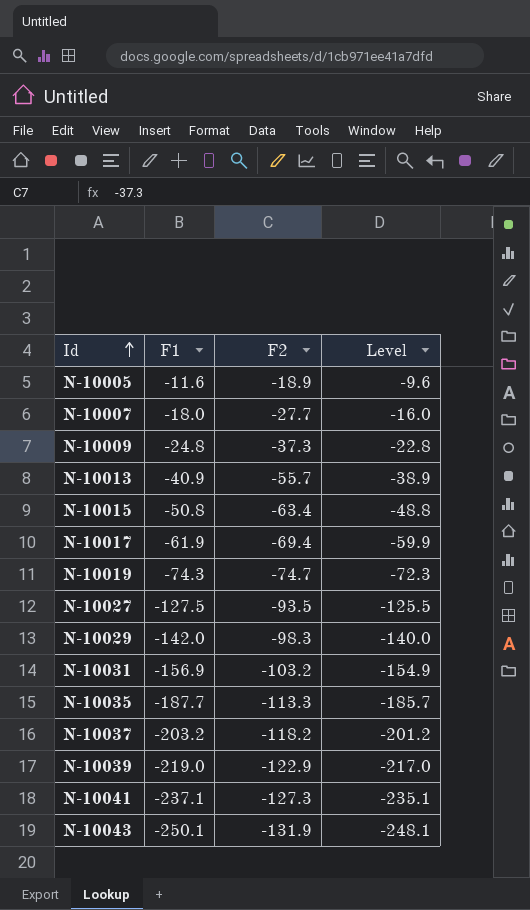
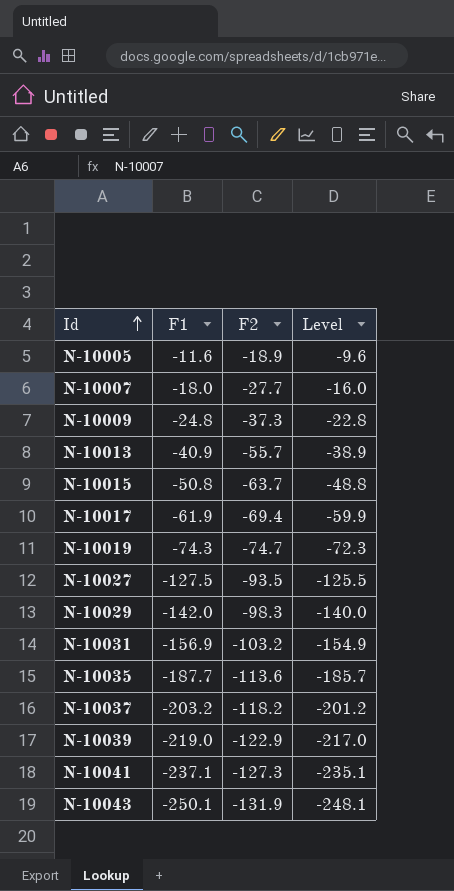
N-10015 | F2: -63.4 -> -63.7
N-10035 | F2: -113.3 -> -113.6

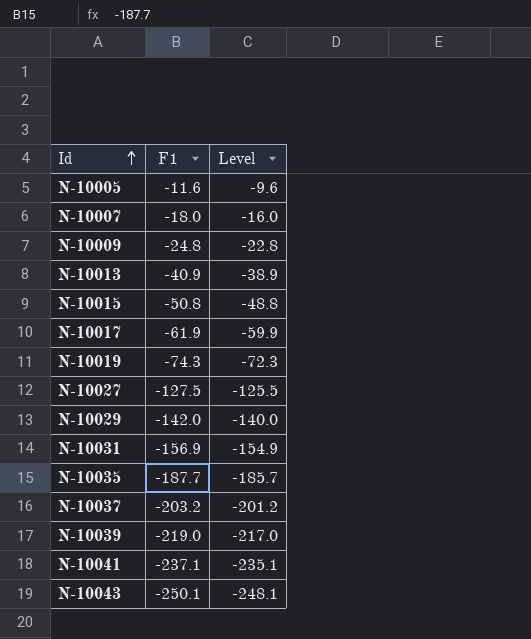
column F2 | position: 3 -> none

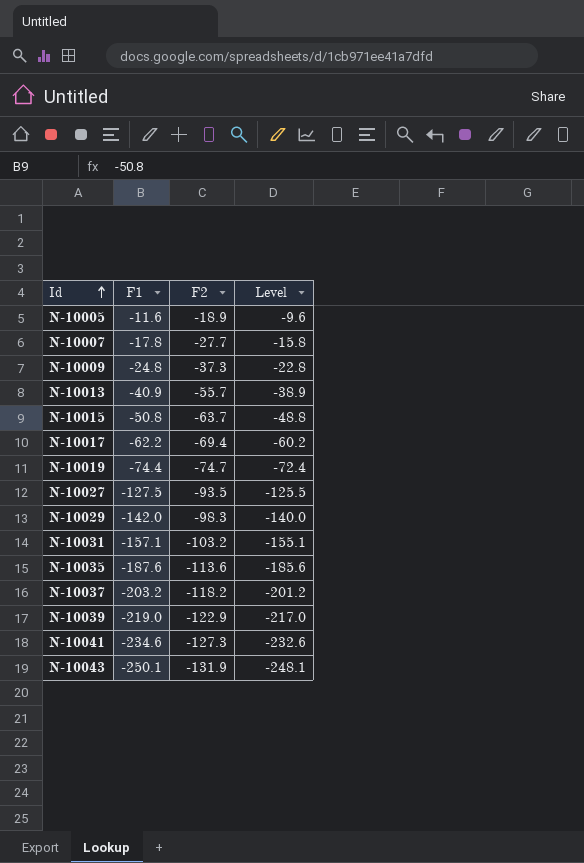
column F2 | position: none -> 3
N-10007 | F1: -18.0 -> -17.8
N-10007 | Level: -16.0 -> -15.8
N-10017 | F1: -61.9 -> -62.2
N-10017 | Level: -59.9 -> -60.2
N-10019 | F1: -74.3 -> -74.4
N-10019 | Level: -72.3 -> -72.4
N-10031 | F1: -156.9 -> -157.1
N-10031 | Level: -154.9 -> -155.1
N-10035 | F1: -187.7 -> -187.6
N-10035 | Level: -185.7 -> -185.6
N-10041 | F1: -237.1 -> -234.6
N-10041 | Level: -235.1 -> -232.6

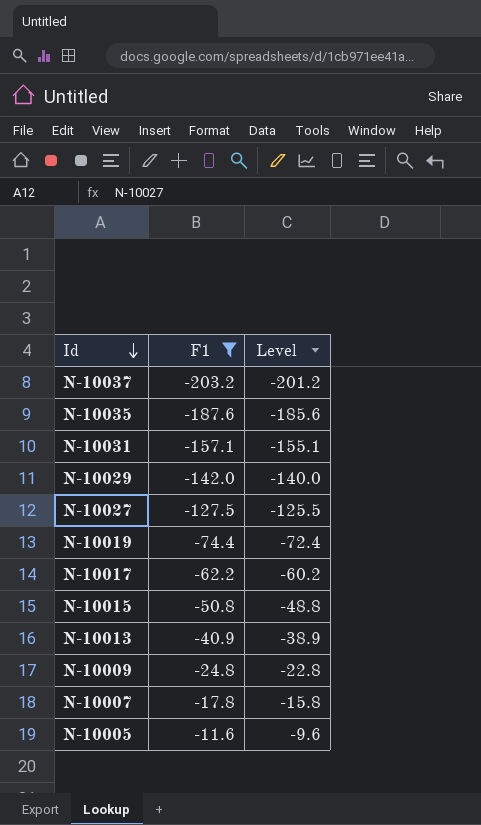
filter: none -> F1 >= -203.2
row order: Id ascending -> Id descending
column F2 | position: 3 -> none

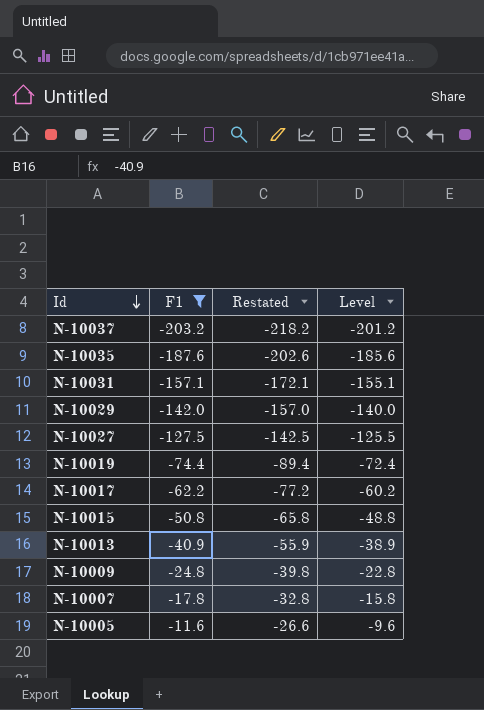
column Restated | formula: none -> [F1] - 15

